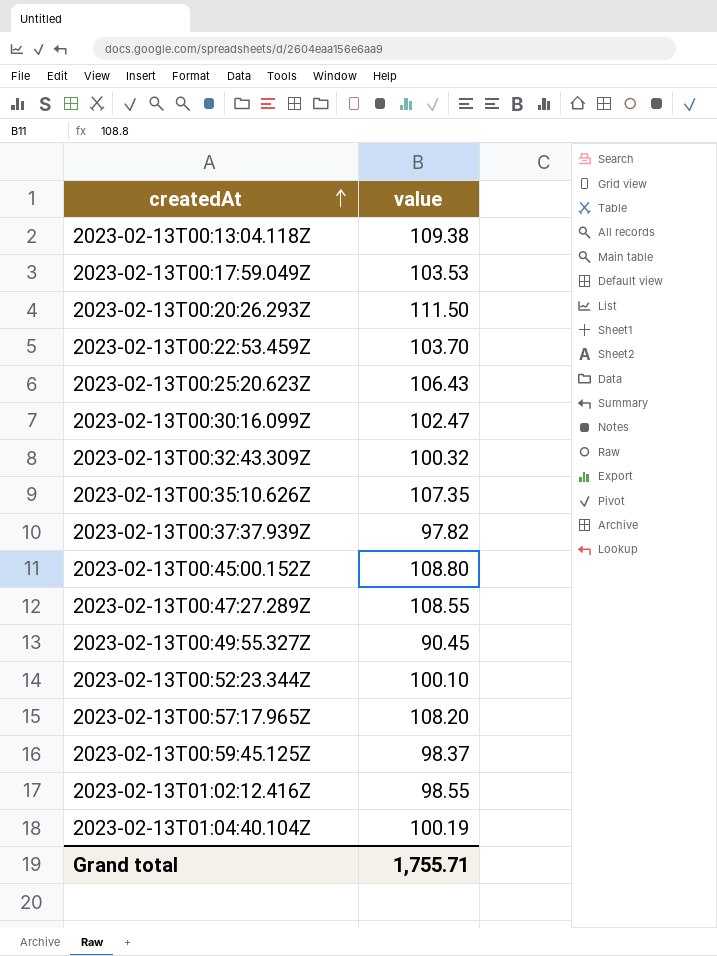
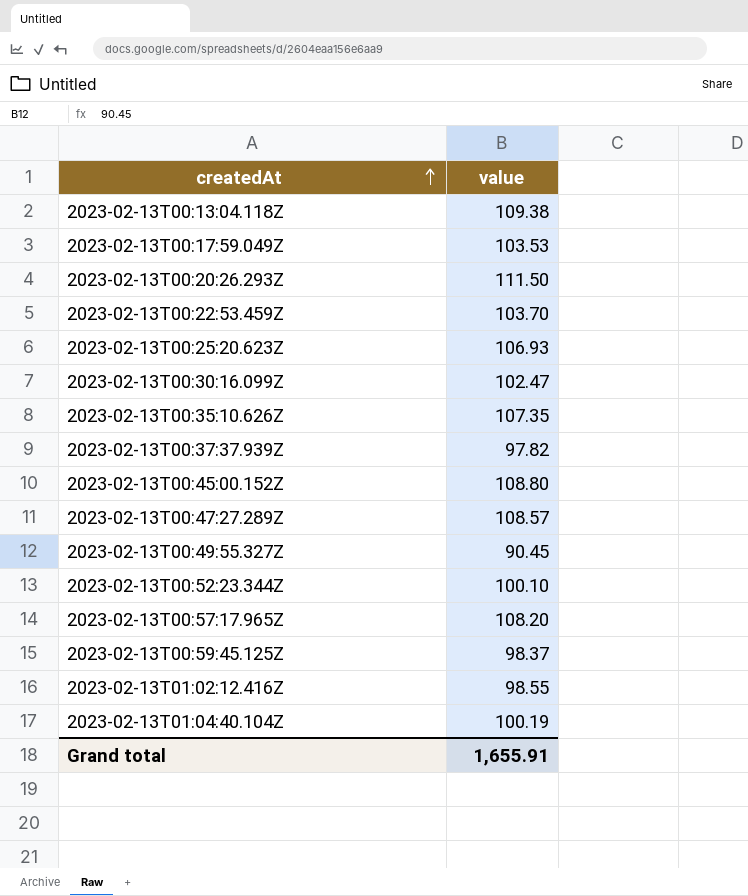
row 2023-02-13T00:32:43.309Z: 100.32 -> none
2023-02-13T00:25:20.623Z | value: 106.43 -> 106.93
2023-02-13T00:47:27.289Z | value: 108.55 -> 108.57
Grand total | value: 1,755.71 -> 1,655.91

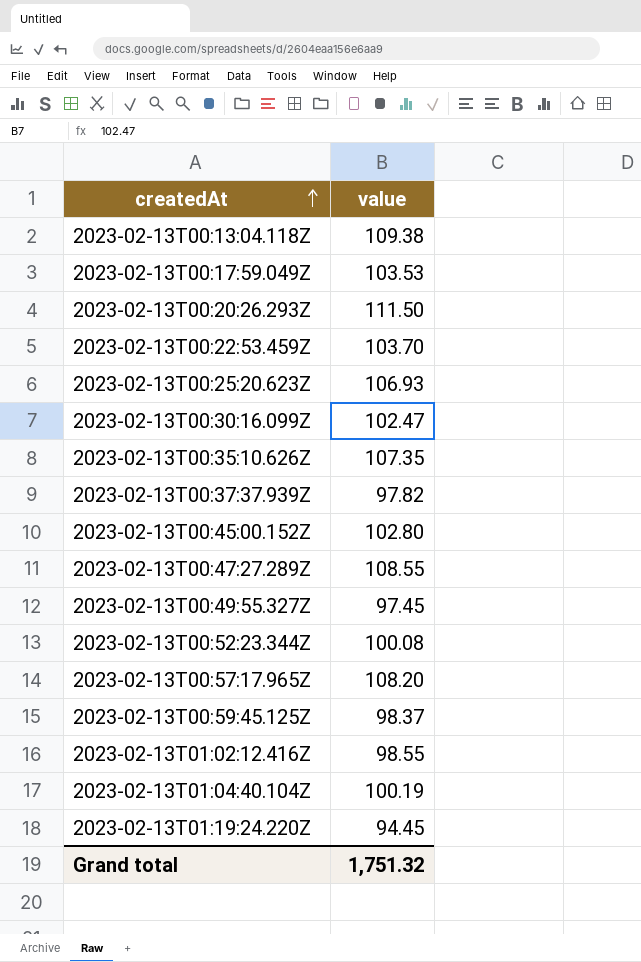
2023-02-13T00:45:00.152Z | value: 108.80 -> 102.80
2023-02-13T00:47:27.289Z | value: 108.57 -> 108.55
2023-02-13T00:49:55.327Z | value: 90.45 -> 97.45
2023-02-13T00:52:23.344Z | value: 100.10 -> 100.08
row 2023-02-13T01:19:24.220Z: none -> 94.45
Grand total | value: 1,655.91 -> 1,751.32

